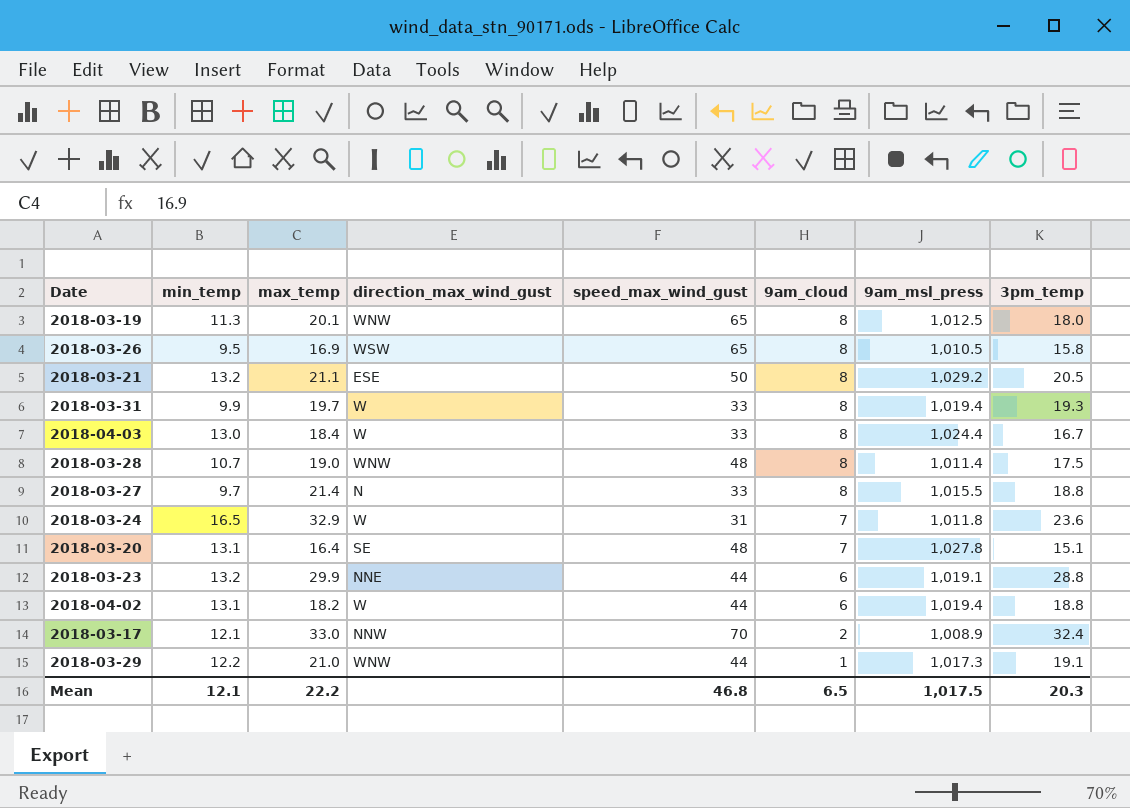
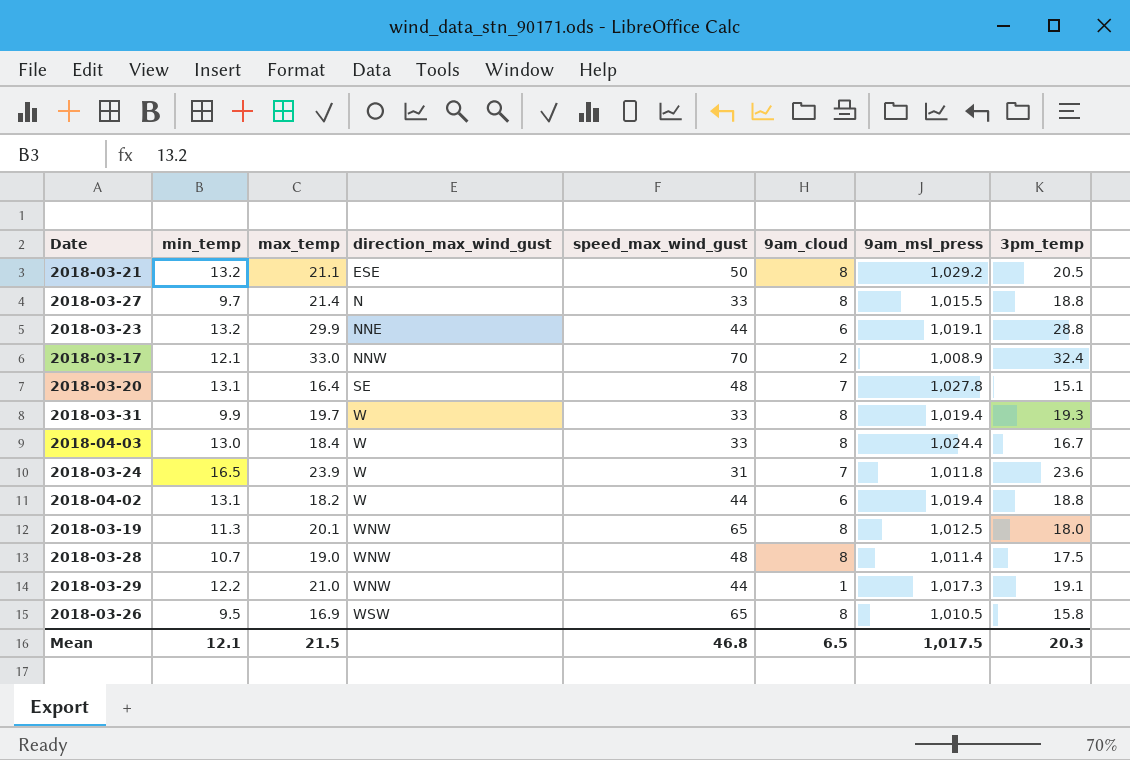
row order: 9am_cloud descending -> direction_max_wind_gust ascending
2018-03-24 | max_temp: 32.9 -> 23.9
Mean | max_temp: 22.2 -> 21.5

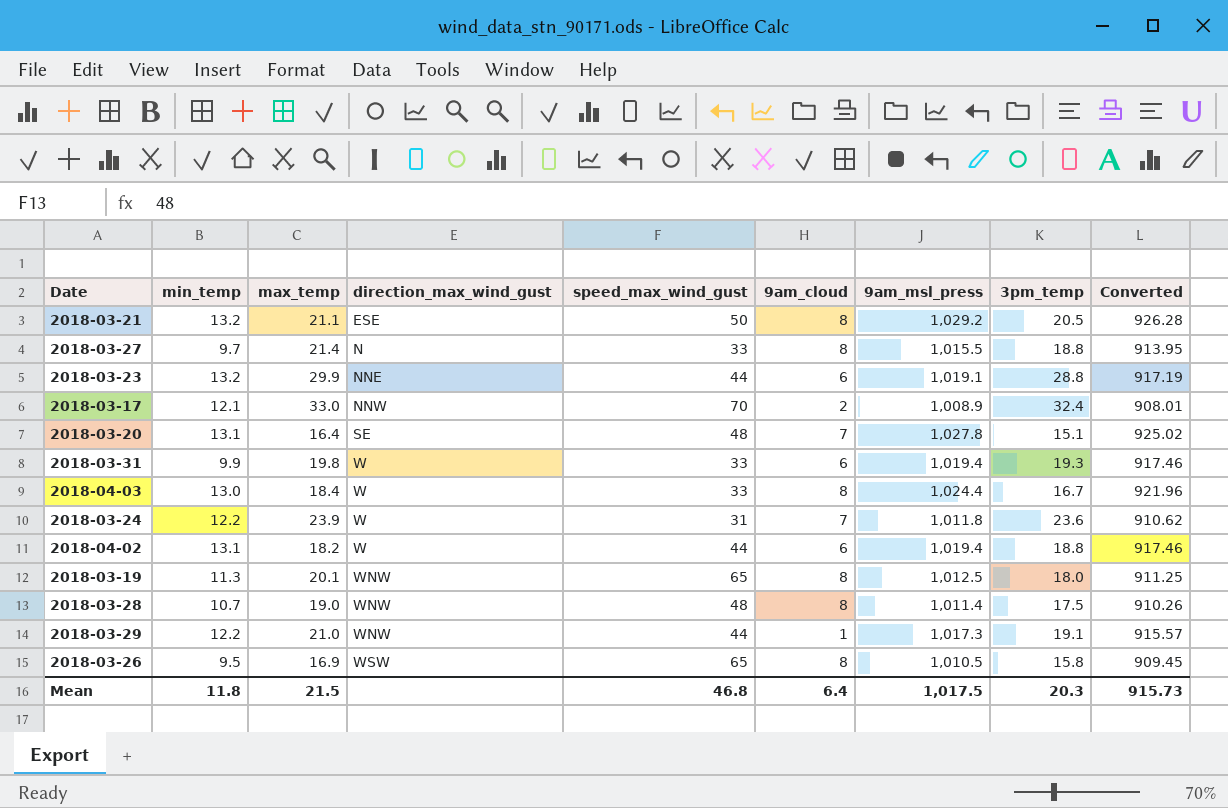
column Converted | formula: none -> [9am_msl_press] * 0.9
2018-03-31 | max_temp: 19.7 -> 19.8
2018-03-31 | 9am_cloud: 8 -> 6
2018-03-24 | min_temp: 16.5 -> 12.2
Mean | min_temp: 12.1 -> 11.8
Mean | 9am_cloud: 6.5 -> 6.4

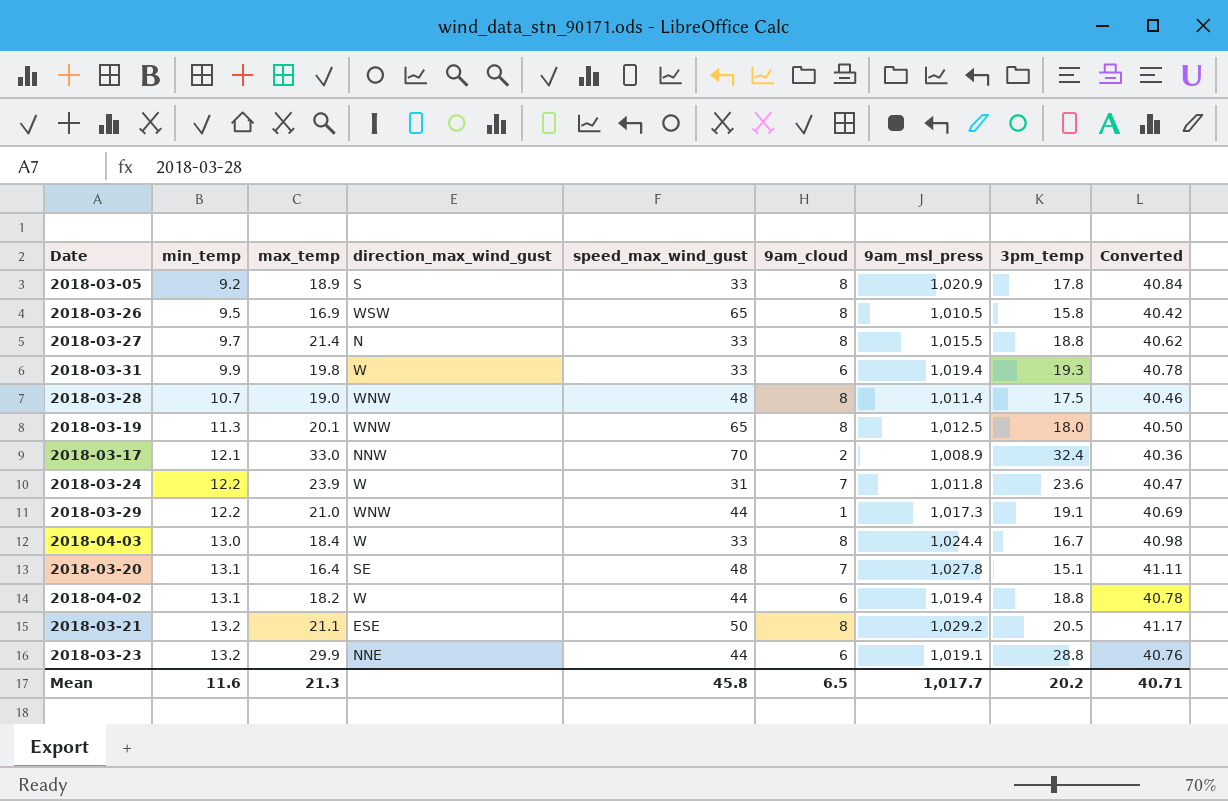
row order: direction_max_wind_gust ascending -> min_temp ascending
column Converted | formula: [9am_msl_press] * 0.9 -> [9am_msl_press] * 0.04
row 2018-03-05: none -> 9.2 | 18.9 | S | 33 | 8 | 1,020.9 | 17.8 | 40.84
Mean | min_temp: 11.8 -> 11.6
Mean | max_temp: 21.5 -> 21.3
Mean | speed_max_wind_gust: 46.8 -> 45.8
Mean | 9am_cloud: 6.4 -> 6.5
Mean | 9am_msl_press: 1,017.5 -> 1,017.7
Mean | 3pm_temp: 20.3 -> 20.2
Mean | Converted: 915.73 -> 40.71

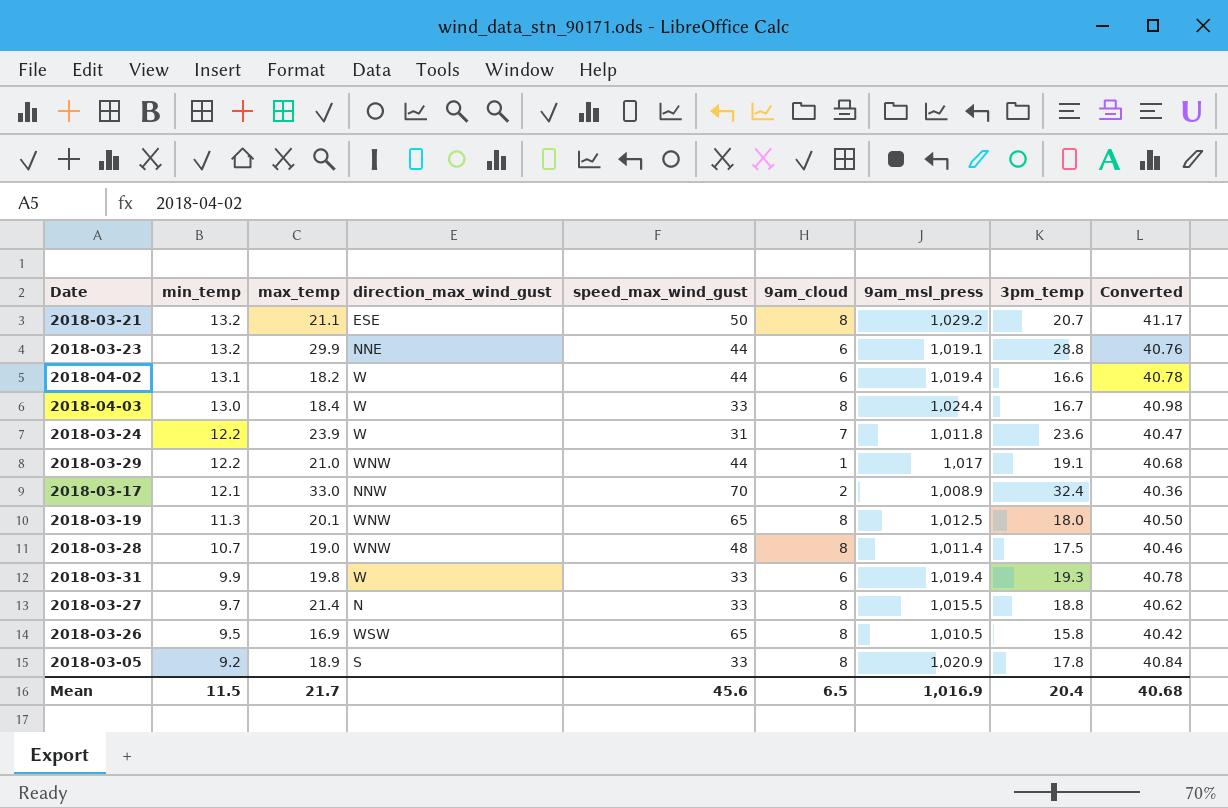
row order: min_temp ascending -> min_temp descending
row 2018-03-20: 13.1 | 16.4 | SE | 48 | 7 | 1,027.8 | 15.1 | 41.11 -> none
2018-03-21 | 3pm_temp: 20.5 -> 20.7
2018-04-02 | 3pm_temp: 18.8 -> 16.6
2018-03-29 | 9am_msl_press: 1,017.3 -> 1,017
2018-03-29 | Converted: 40.69 -> 40.68
Mean | min_temp: 11.6 -> 11.5
Mean | max_temp: 21.3 -> 21.7
Mean | speed_max_wind_gust: 45.8 -> 45.6
Mean | 9am_msl_press: 1,017.7 -> 1,016.9
Mean | 3pm_temp: 20.2 -> 20.4
Mean | Converted: 40.71 -> 40.68

